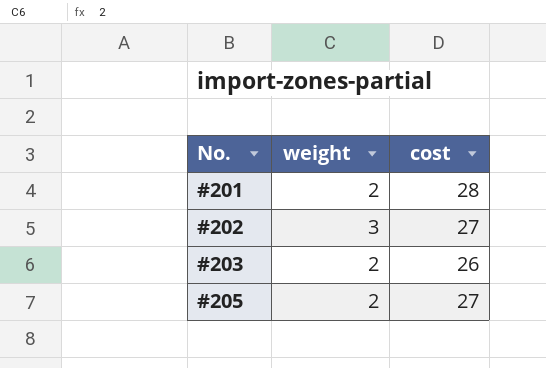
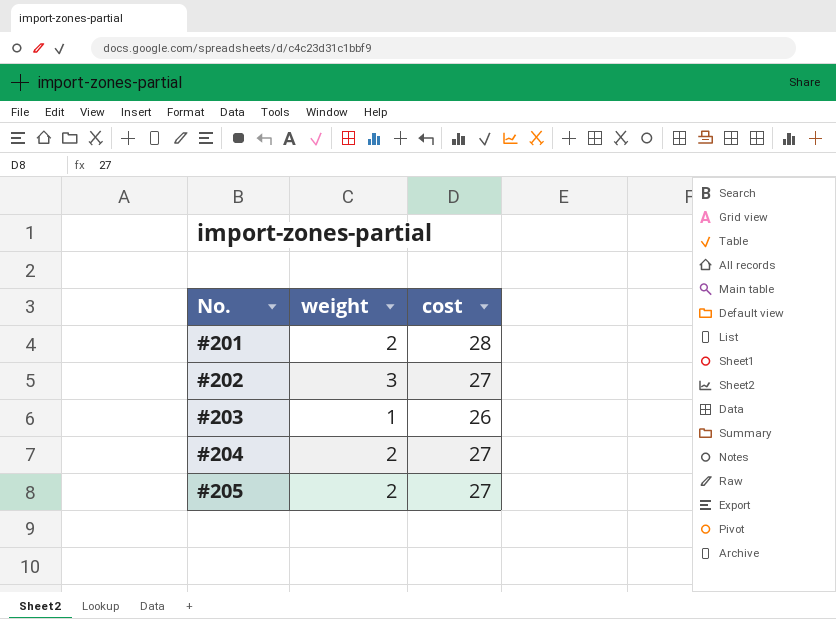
#203 | weight: 2 -> 1
row #204: none -> 2 | 27

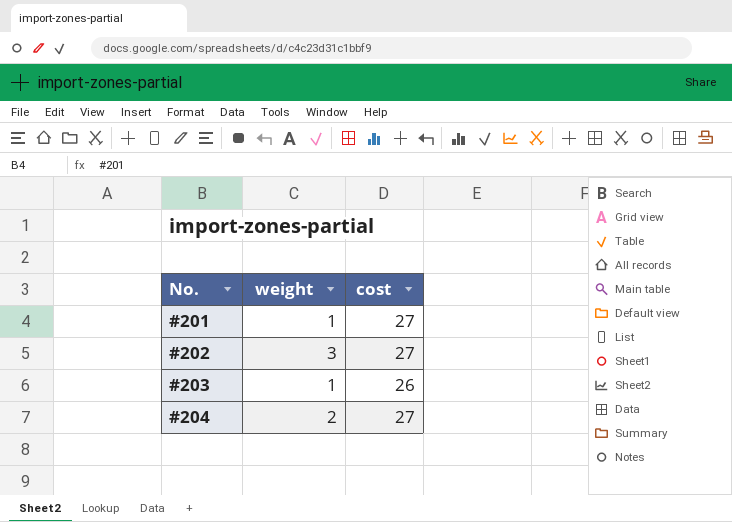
row #205: 2 | 27 -> none
#201 | weight: 2 -> 1
#201 | cost: 28 -> 27

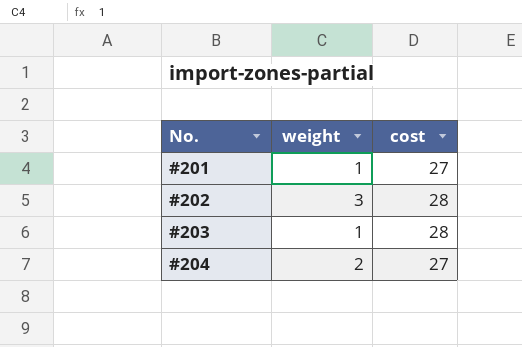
#202 | cost: 27 -> 28
#203 | cost: 26 -> 28

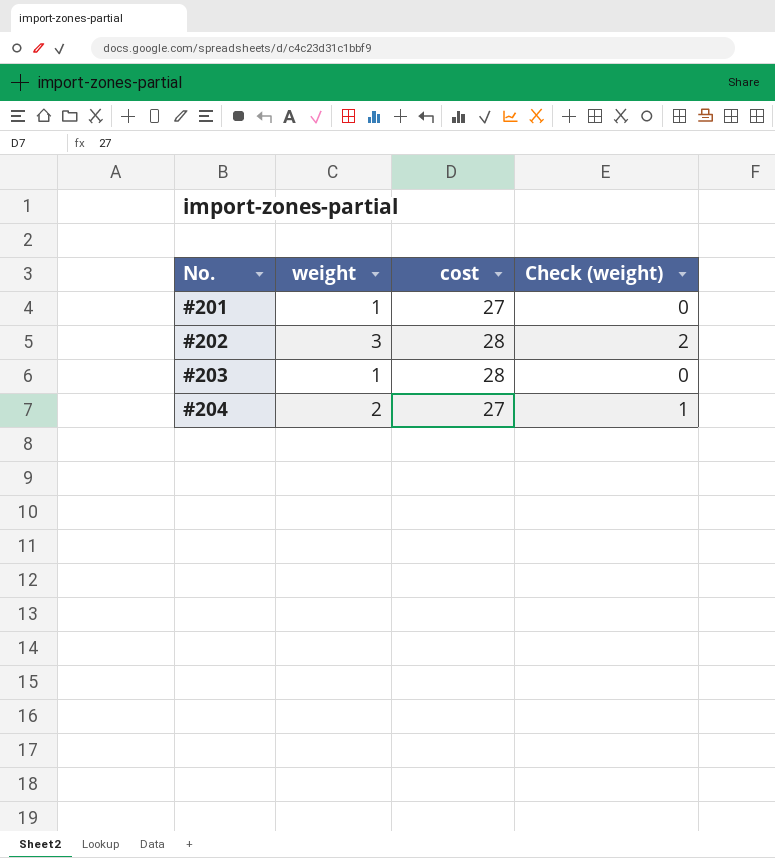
column Check (weight) | formula: none -> [weight] - 1

